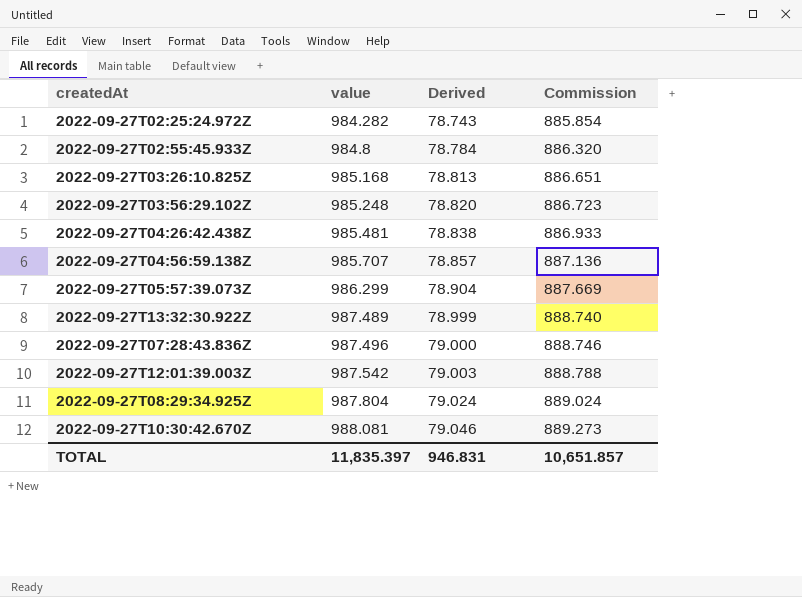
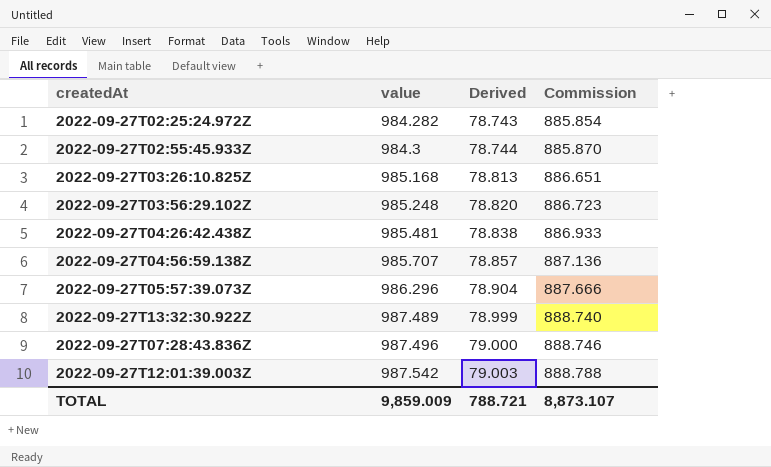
row 2022-09-27T08:29:34.925Z: 987.804 | 79.024 | 889.024 -> none
row 2022-09-27T10:30:42.670Z: 988.081 | 79.046 | 889.273 -> none
2022-09-27T02:55:45.933Z | value: 984.8 -> 984.3
2022-09-27T02:55:45.933Z | Derived: 78.784 -> 78.744
2022-09-27T02:55:45.933Z | Commission: 886.320 -> 885.870
2022-09-27T05:57:39.073Z | value: 986.299 -> 986.296
2022-09-27T05:57:39.073Z | Commission: 887.669 -> 887.666
TOTAL | value: 11,835.397 -> 9,859.009
TOTAL | Derived: 946.831 -> 788.721
TOTAL | Commission: 10,651.857 -> 8,873.107

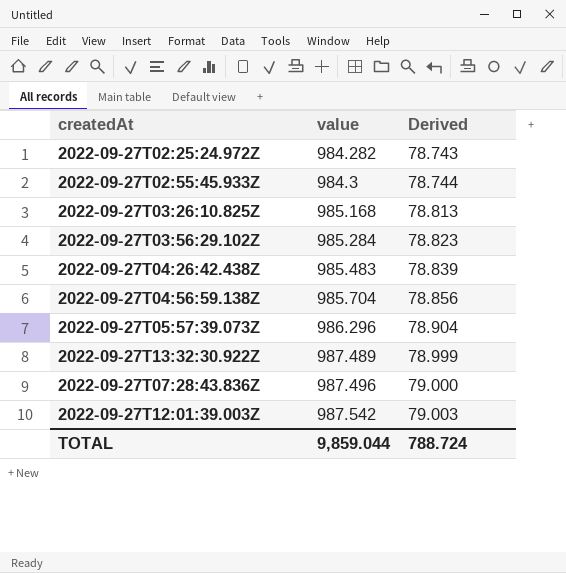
column Commission | formula: [value] * 0.9 -> none
2022-09-27T03:56:29.102Z | value: 985.248 -> 985.284
2022-09-27T03:56:29.102Z | Derived: 78.820 -> 78.823
2022-09-27T04:26:42.438Z | value: 985.481 -> 985.483
2022-09-27T04:26:42.438Z | Derived: 78.838 -> 78.839
2022-09-27T04:56:59.138Z | value: 985.707 -> 985.704
2022-09-27T04:56:59.138Z | Derived: 78.857 -> 78.856
TOTAL | value: 9,859.009 -> 9,859.044
TOTAL | Derived: 788.721 -> 788.724

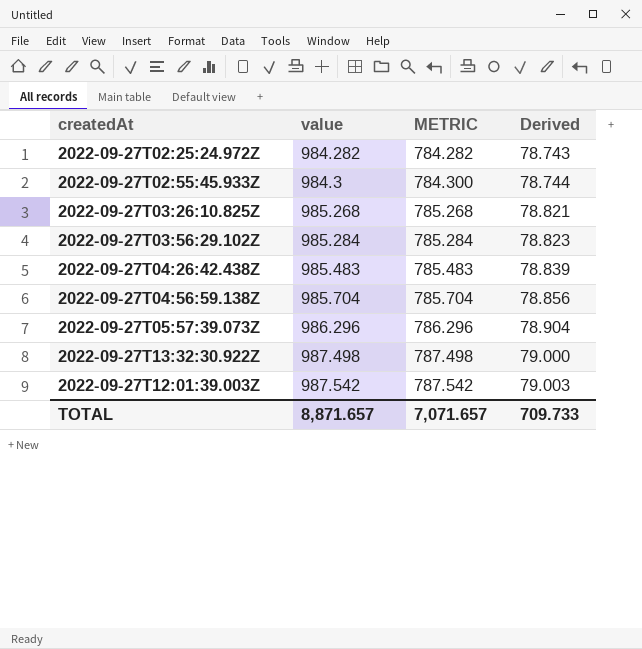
column METRIC | formula: none -> [value] - 200
row 2022-09-27T07:28:43.836Z: 987.496 | 79.000 -> none
2022-09-27T03:26:10.825Z | value: 985.168 -> 985.268
2022-09-27T03:26:10.825Z | Derived: 78.813 -> 78.821
2022-09-27T13:32:30.922Z | value: 987.489 -> 987.498
2022-09-27T13:32:30.922Z | Derived: 78.999 -> 79.000
TOTAL | value: 9,859.044 -> 8,871.657
TOTAL | Derived: 788.724 -> 709.733

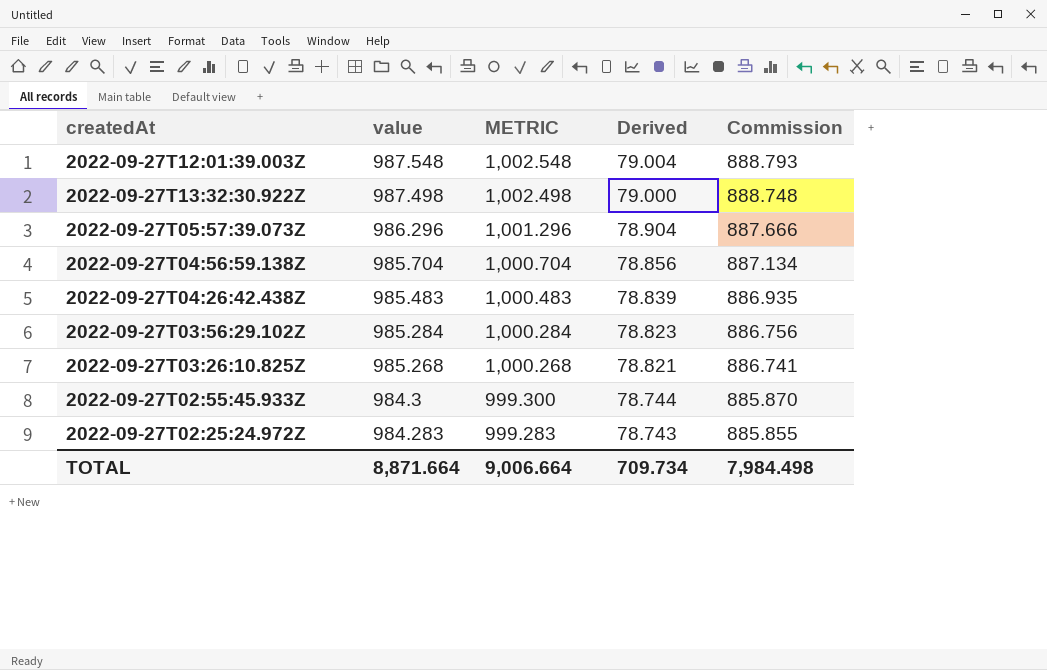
row order: value ascending -> value descending
column METRIC | formula: [value] - 200 -> [value] + 15
column Commission | formula: none -> [value] * 0.9
2022-09-27T12:01:39.003Z | value: 987.542 -> 987.548
2022-09-27T12:01:39.003Z | Derived: 79.003 -> 79.004
2022-09-27T02:25:24.972Z | value: 984.282 -> 984.283
TOTAL | value: 8,871.657 -> 8,871.664
TOTAL | METRIC: 7,071.657 -> 9,006.664
TOTAL | Derived: 709.733 -> 709.734

